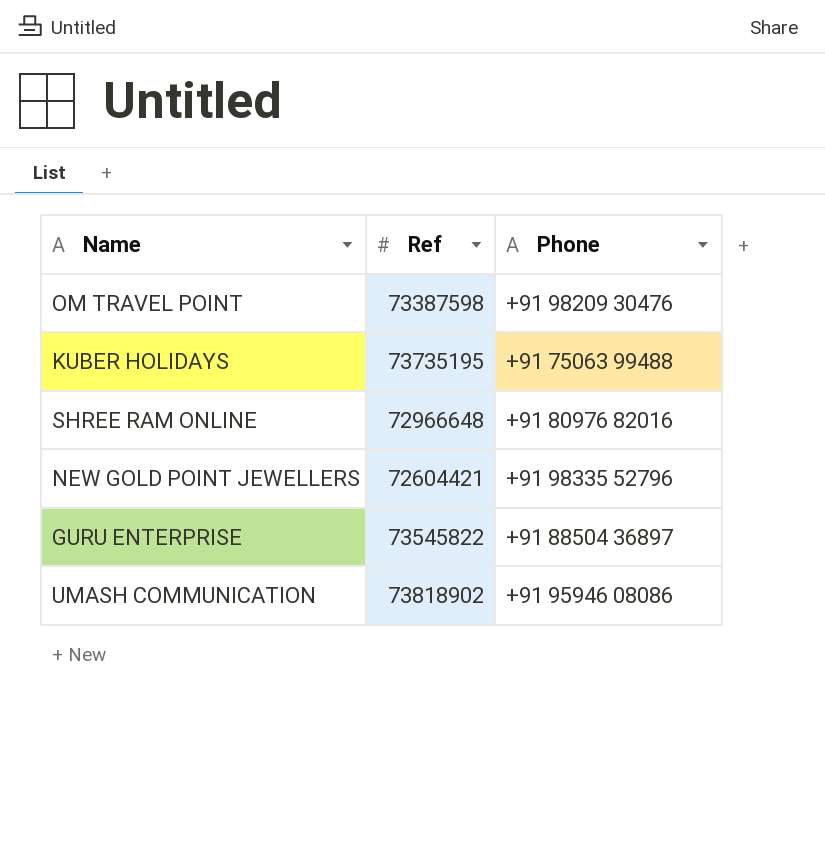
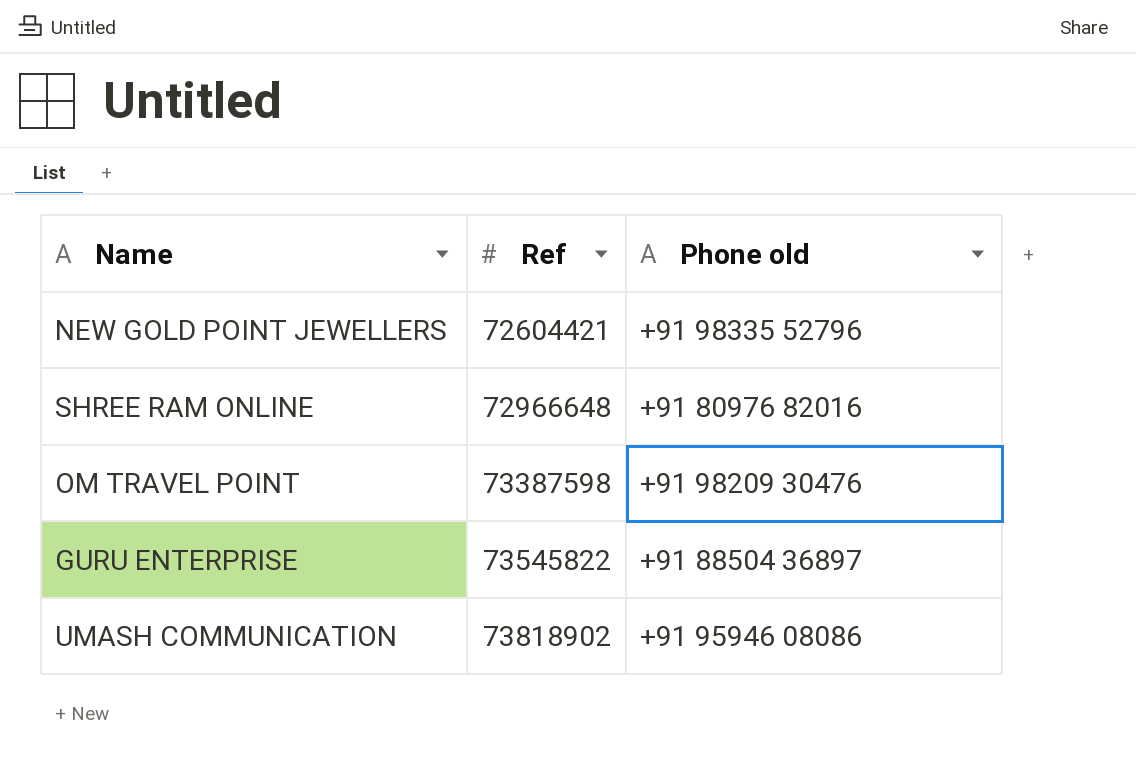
row order: none -> Ref ascending
column name: Phone -> Phone old
row KUBER HOLIDAYS: 73735195 | +91 75063 99488 -> none

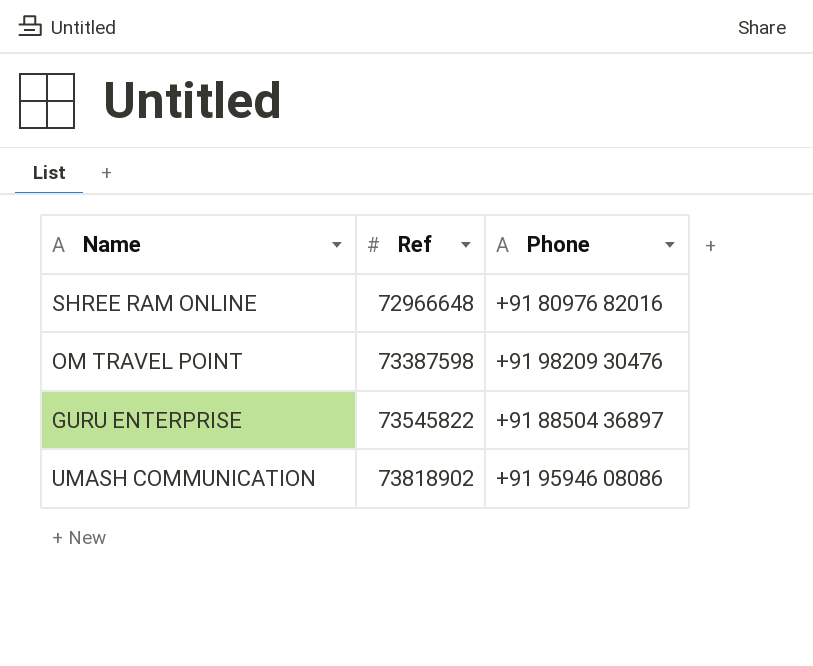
column name: Phone old -> Phone
row NEW GOLD POINT JEWELLERS: 72604421 | +91 98335 52796 -> none

